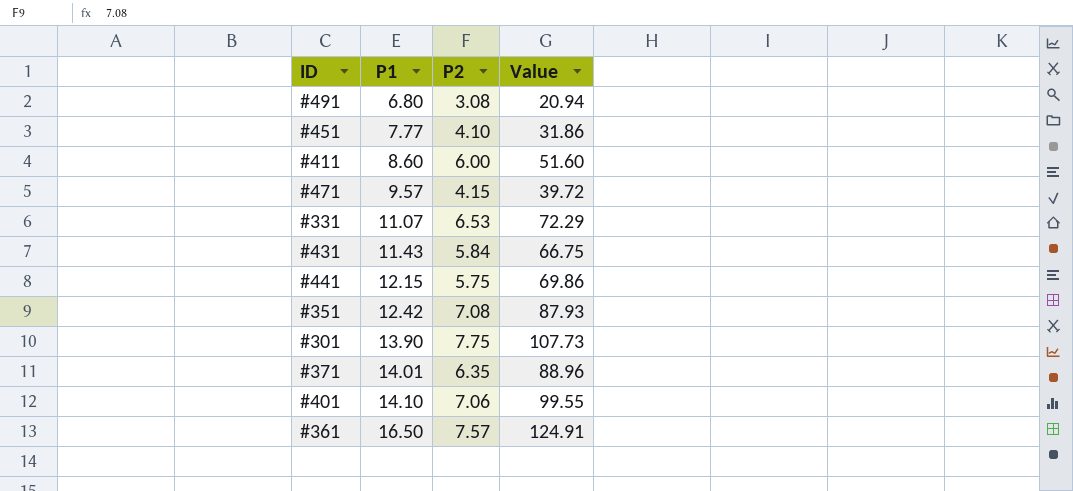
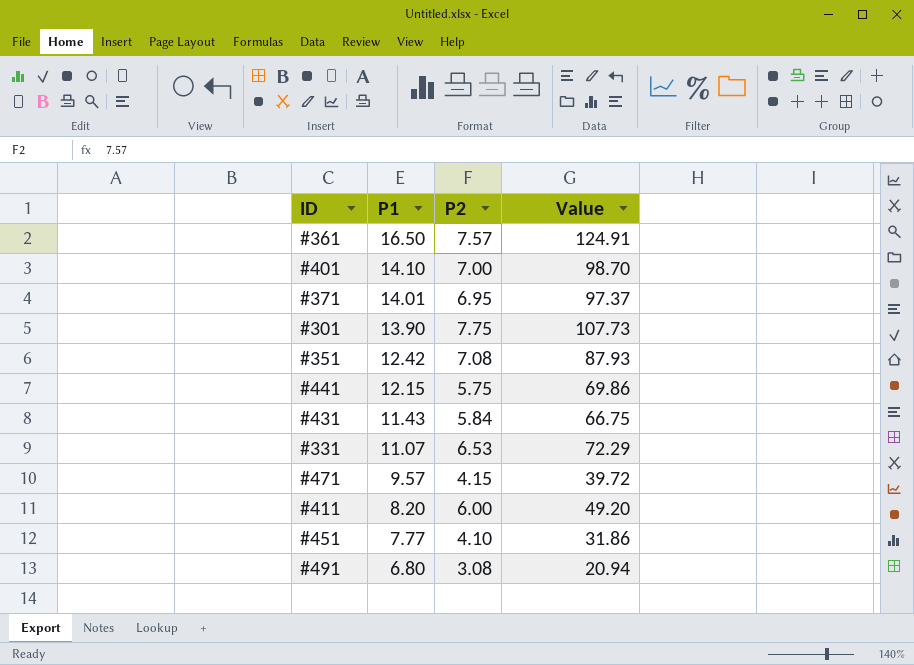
row order: P1 ascending -> P1 descending
#401 | P2: 7.06 -> 7.00
#401 | Value: 99.55 -> 98.70
#371 | P2: 6.35 -> 6.95
#371 | Value: 88.96 -> 97.37
#411 | P1: 8.60 -> 8.20
#411 | Value: 51.60 -> 49.20

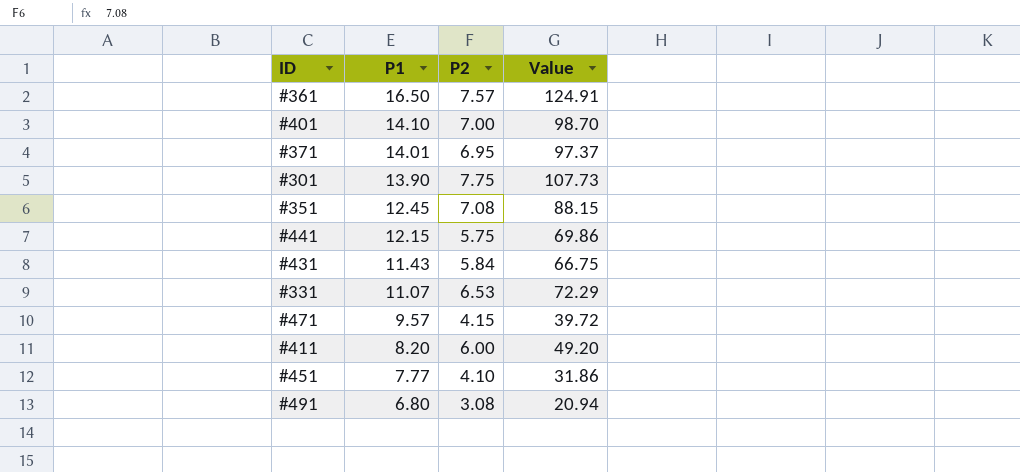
#351 | P1: 12.42 -> 12.45
#351 | Value: 87.93 -> 88.15

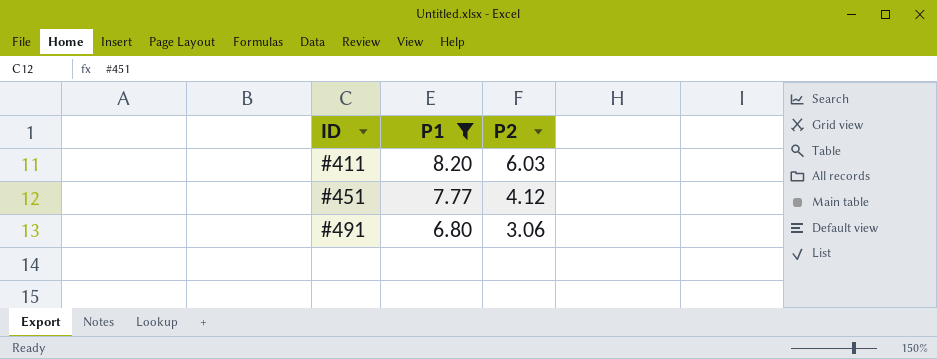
filter: none -> P1 <= 8.20
column Value | formula: [P1] * [P2] -> none
#411 | P2: 6.00 -> 6.03
#451 | P2: 4.10 -> 4.12
#491 | P2: 3.08 -> 3.06

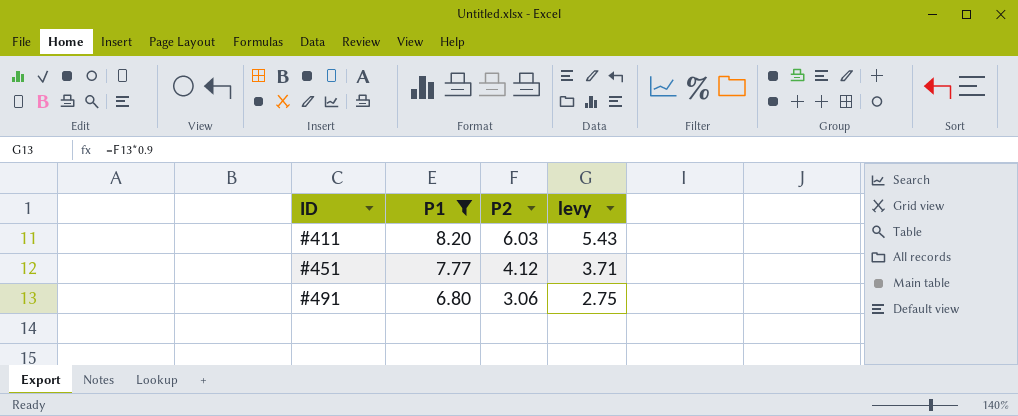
column levy | formula: none -> [P2] * 0.9

